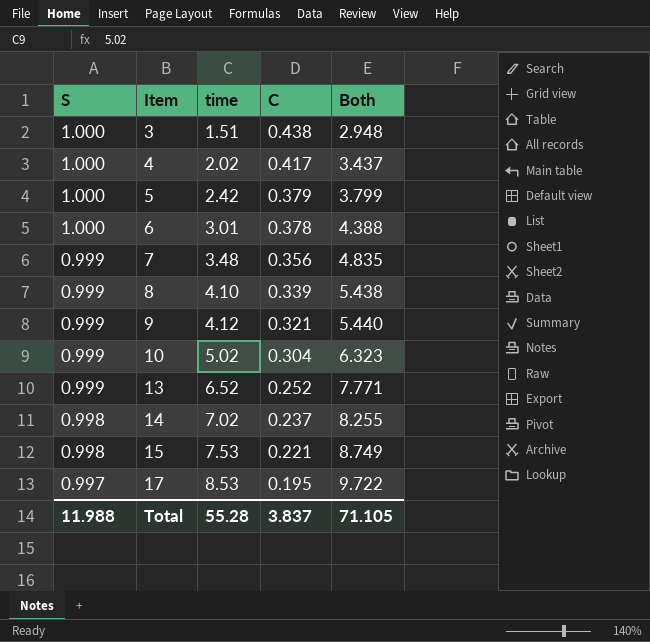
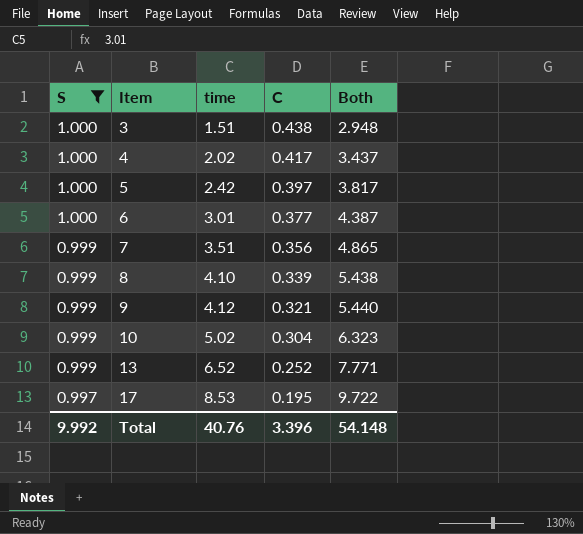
filter: none -> S != 0.998
5 | C: 0.379 -> 0.397
5 | Both: 3.799 -> 3.817
6 | C: 0.378 -> 0.377
6 | Both: 4.388 -> 4.387
7 | time: 3.48 -> 3.51
7 | Both: 4.835 -> 4.865
Total | S: 11.988 -> 9.992
Total | time: 55.28 -> 40.76
Total | C: 3.837 -> 3.396
Total | Both: 71.105 -> 54.148

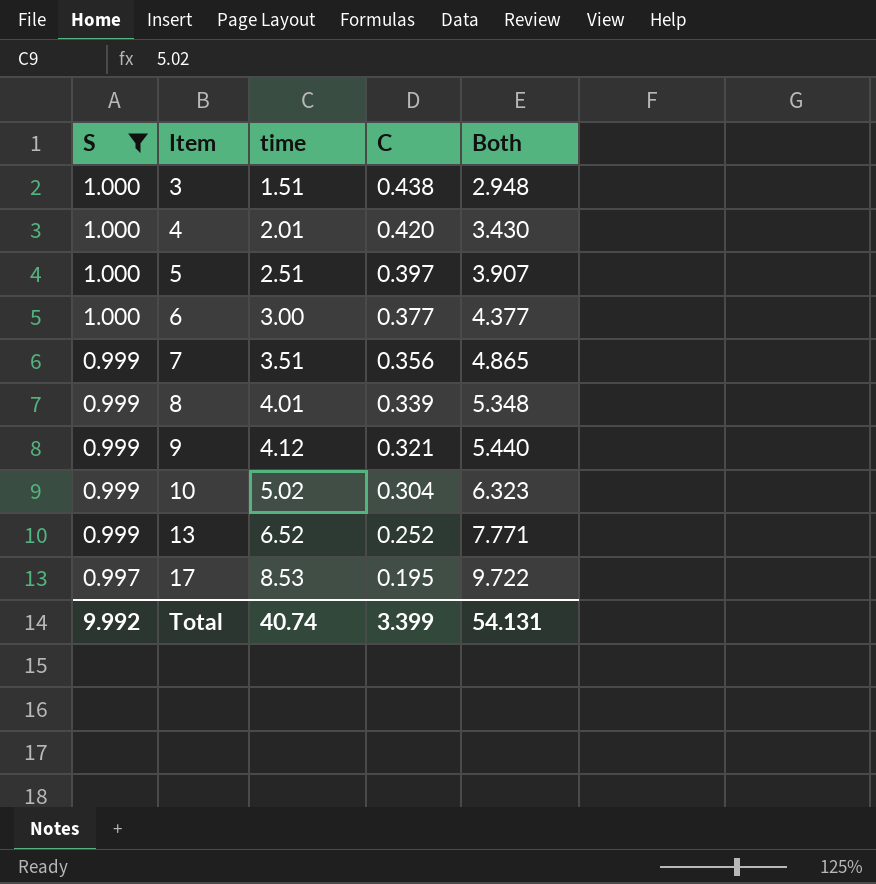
4 | time: 2.02 -> 2.01
4 | C: 0.417 -> 0.420
4 | Both: 3.437 -> 3.430
5 | time: 2.42 -> 2.51
5 | Both: 3.817 -> 3.907
6 | time: 3.01 -> 3.00
6 | Both: 4.387 -> 4.377
8 | time: 4.10 -> 4.01
8 | Both: 5.438 -> 5.348
Total | time: 40.76 -> 40.74
Total | C: 3.396 -> 3.399
Total | Both: 54.148 -> 54.131

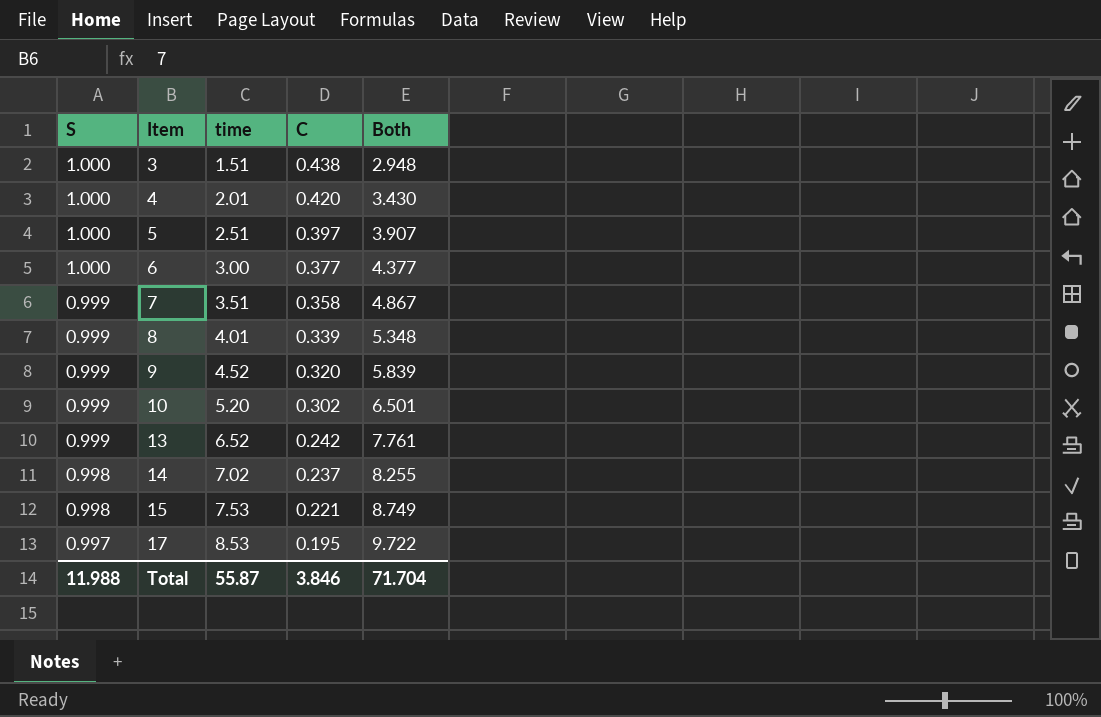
filter: S != 0.998 -> none
7 | C: 0.356 -> 0.358
7 | Both: 4.865 -> 4.867
9 | time: 4.12 -> 4.52
9 | C: 0.321 -> 0.320
9 | Both: 5.440 -> 5.839
10 | time: 5.02 -> 5.20
10 | C: 0.304 -> 0.302
10 | Both: 6.323 -> 6.501
13 | C: 0.252 -> 0.242
13 | Both: 7.771 -> 7.761
Total | S: 9.992 -> 11.988
Total | time: 40.74 -> 55.87
Total | C: 3.399 -> 3.846
Total | Both: 54.131 -> 71.704

